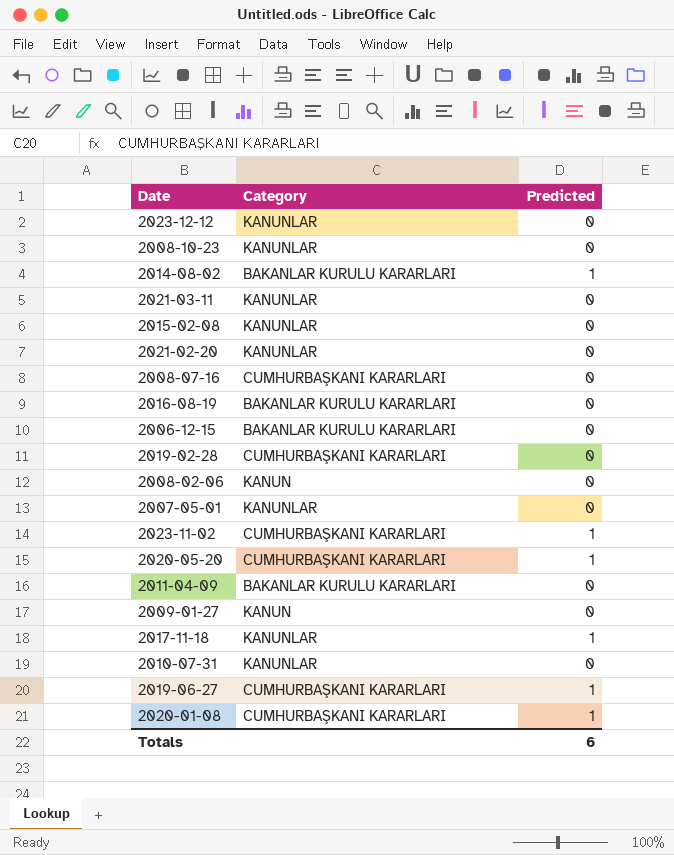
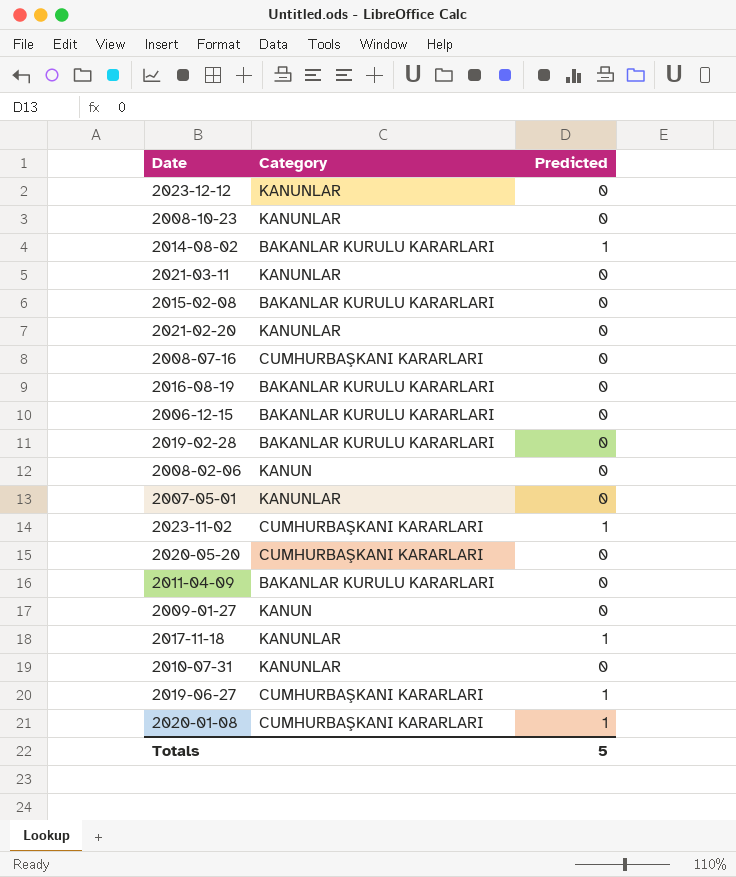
2015-02-08 | Category: KANUNLAR -> BAKANLAR KURULU KARARLARI
2019-02-28 | Category: CUMHURBAŞKANI KARARLARI -> BAKANLAR KURULU KARARLARI
2020-05-20 | Predicted: 1 -> 0
Totals | Predicted: 6 -> 5

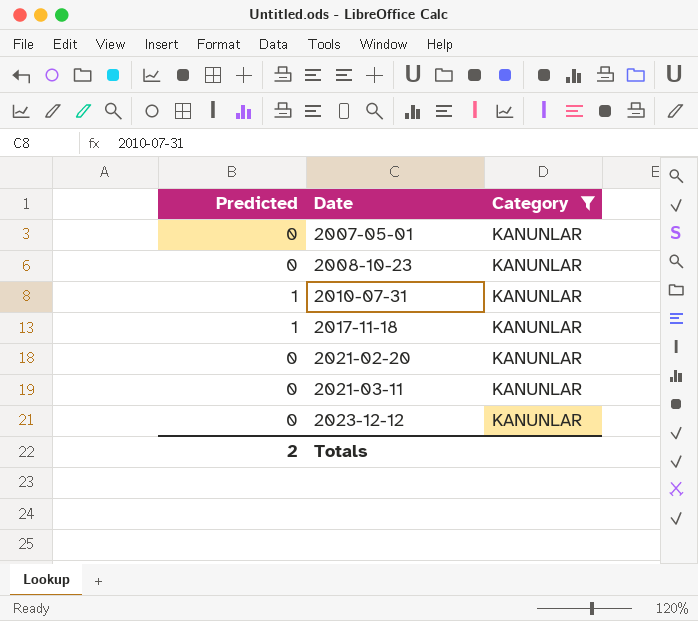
filter: none -> Category = KANUNLAR
row order: none -> Date ascending
column Predicted | position: 3 -> 1
2010-07-31 | Predicted: 0 -> 1
Totals | Predicted: 5 -> 2

